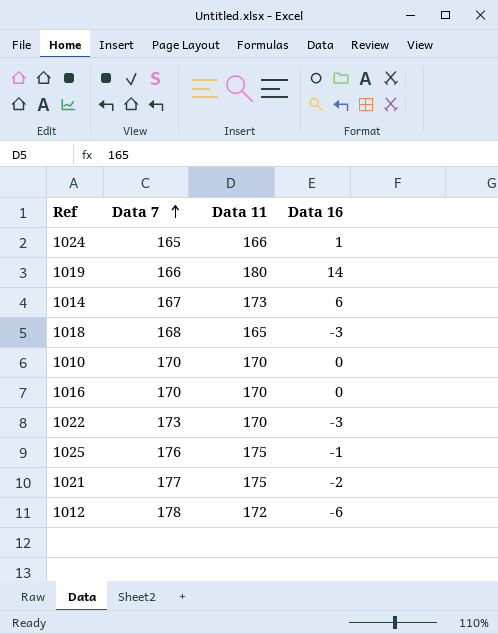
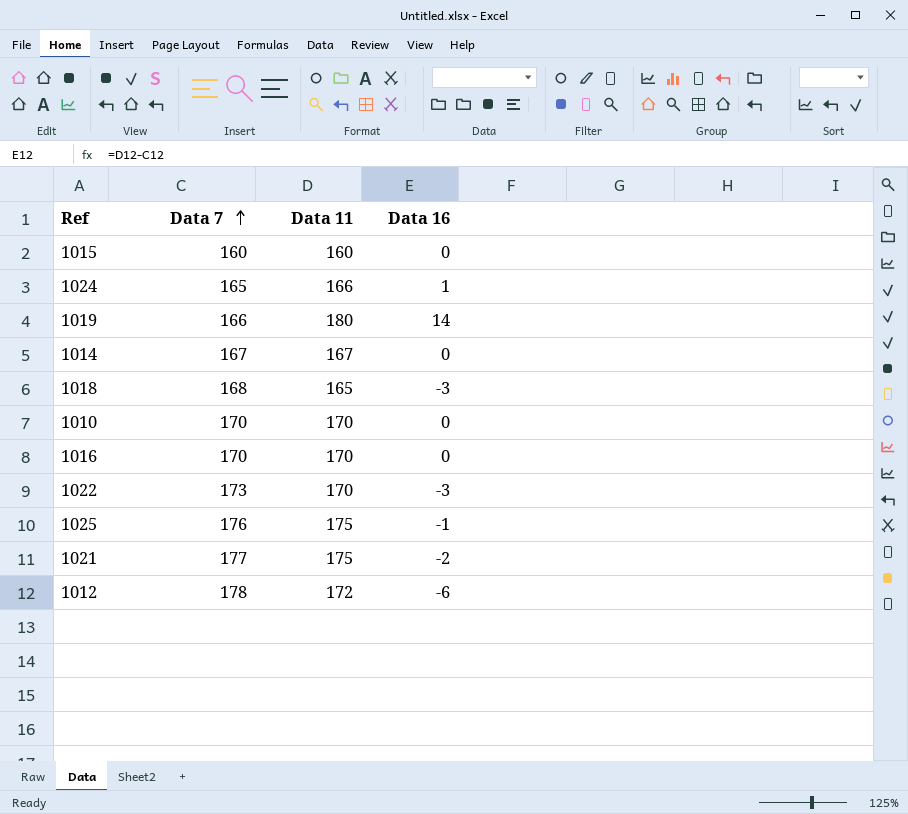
row 1015: none -> 160 | 160 | 0
1014 | Data 11: 173 -> 167
1014 | Data 16: 6 -> 0

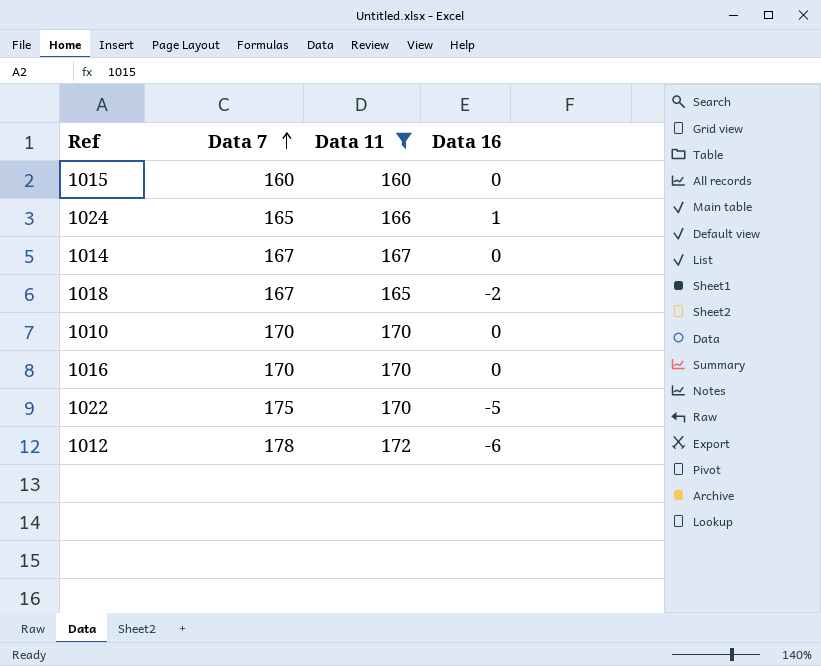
filter: none -> Data 11 <= 172
1018 | Data 7: 168 -> 167
1018 | Data 16: -3 -> -2
1022 | Data 7: 173 -> 175
1022 | Data 16: -3 -> -5

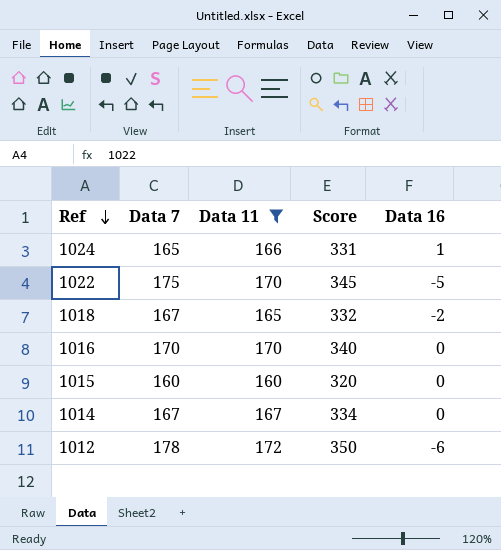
row order: Data 7 ascending -> Ref descending
column Score | formula: none -> [Data 7] + [Data 11]
row 1010: 170 | 170 | 0 -> none

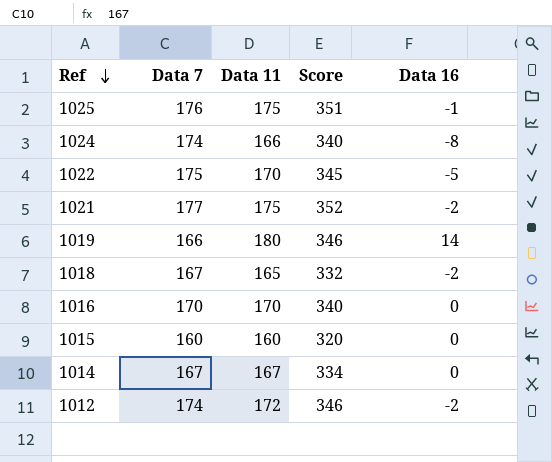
filter: Data 11 <= 172 -> none
1024 | Data 7: 165 -> 174
1024 | Score: 331 -> 340
1024 | Data 16: 1 -> -8
1012 | Data 7: 178 -> 174
1012 | Score: 350 -> 346
1012 | Data 16: -6 -> -2

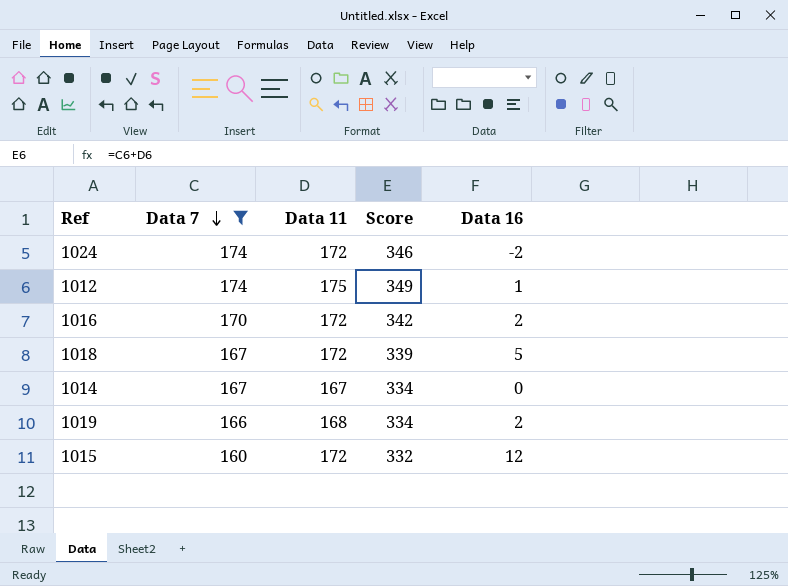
filter: none -> Data 7 <= 174
row order: Ref descending -> Data 7 descending
1024 | Data 11: 166 -> 172
1024 | Score: 340 -> 346
1024 | Data 16: -8 -> -2
1012 | Data 11: 172 -> 175
1012 | Score: 346 -> 349
1012 | Data 16: -2 -> 1
1016 | Data 11: 170 -> 172
1016 | Score: 340 -> 342
1016 | Data 16: 0 -> 2
1018 | Data 11: 165 -> 172
1018 | Score: 332 -> 339
1018 | Data 16: -2 -> 5
1019 | Data 11: 180 -> 168
1019 | Score: 346 -> 334
1019 | Data 16: 14 -> 2
1015 | Data 11: 160 -> 172
1015 | Score: 320 -> 332
1015 | Data 16: 0 -> 12

